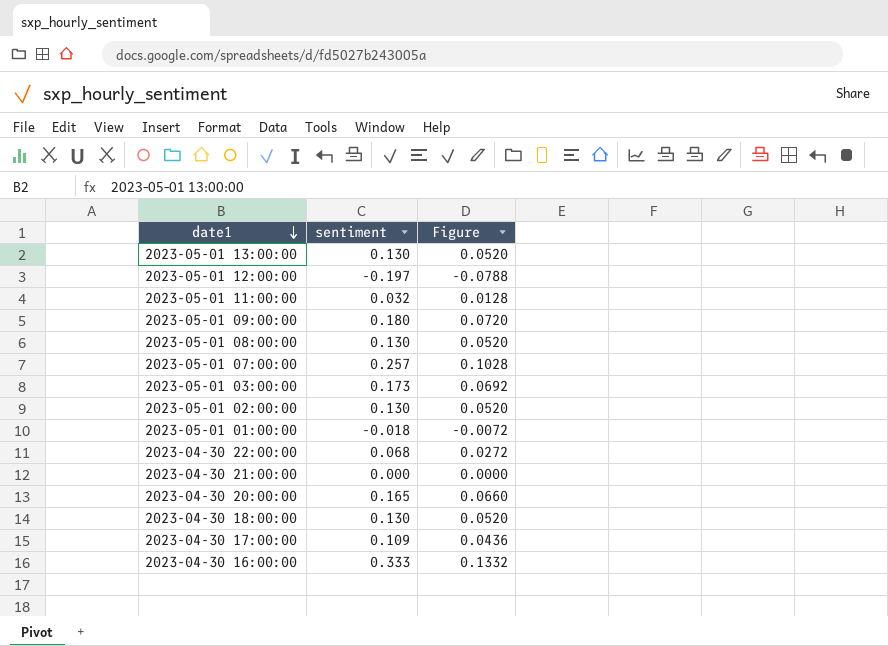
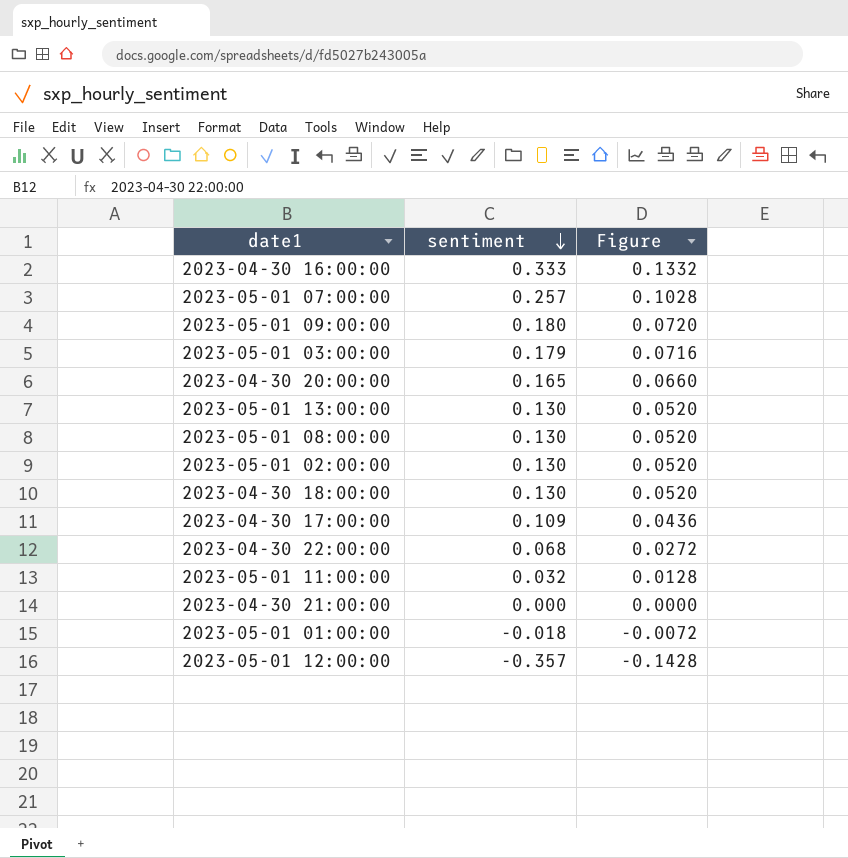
row order: date1 descending -> sentiment descending
2023-05-01 03:00:00 | sentiment: 0.173 -> 0.179
2023-05-01 03:00:00 | Figure: 0.0692 -> 0.0716
2023-05-01 12:00:00 | sentiment: -0.197 -> -0.357
2023-05-01 12:00:00 | Figure: -0.0788 -> -0.1428

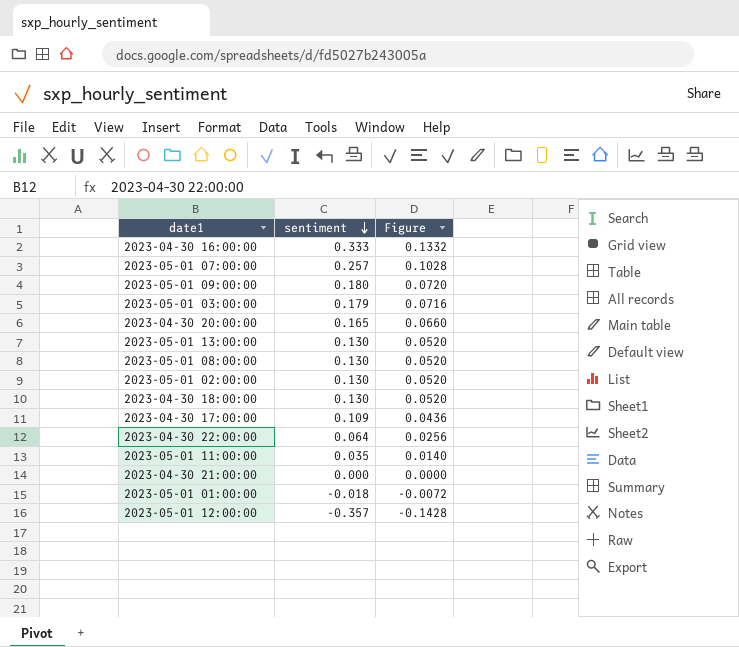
2023-04-30 22:00:00 | sentiment: 0.068 -> 0.064
2023-04-30 22:00:00 | Figure: 0.0272 -> 0.0256
2023-05-01 11:00:00 | sentiment: 0.032 -> 0.035
2023-05-01 11:00:00 | Figure: 0.0128 -> 0.0140

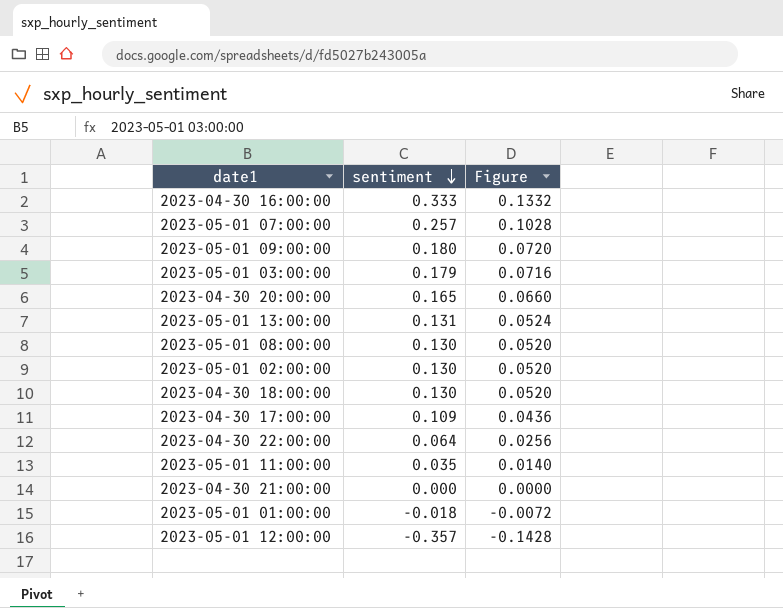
2023-05-01 13:00:00 | sentiment: 0.130 -> 0.131
2023-05-01 13:00:00 | Figure: 0.0520 -> 0.0524

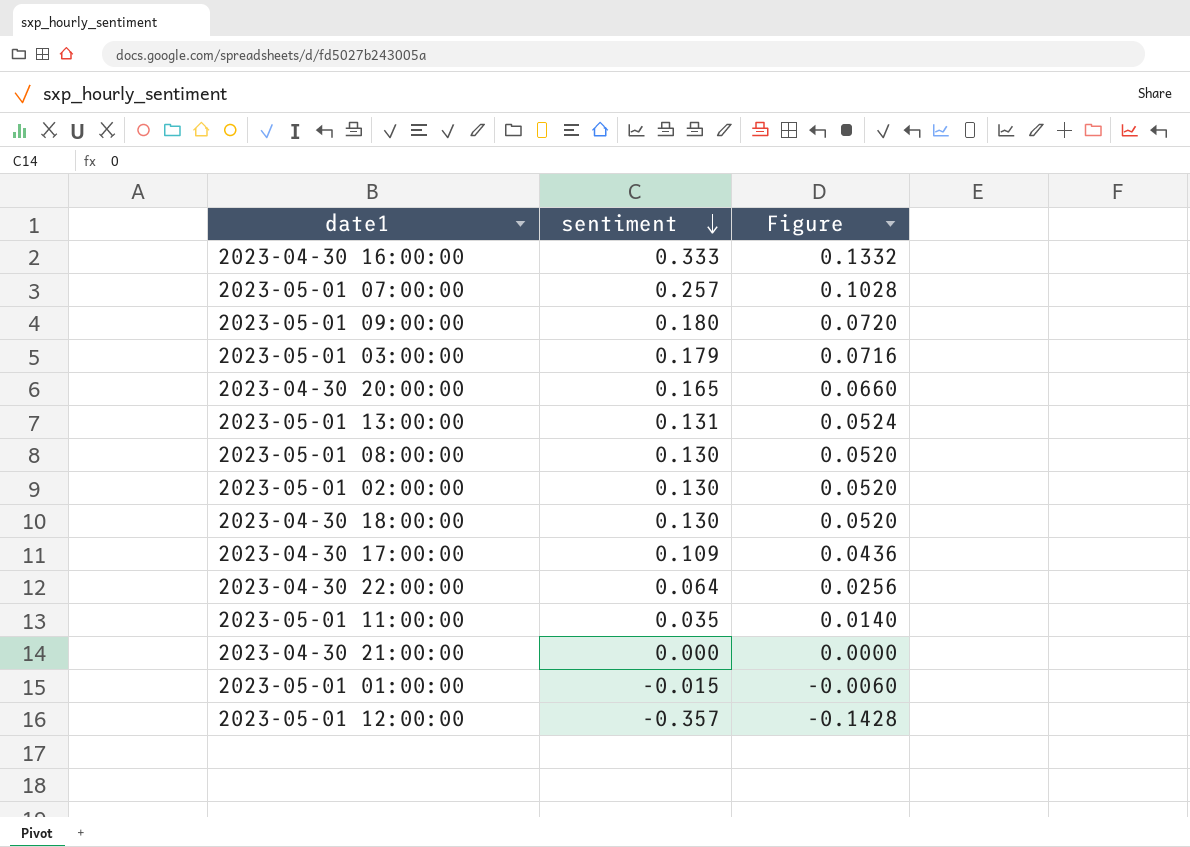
2023-05-01 01:00:00 | sentiment: -0.018 -> -0.015
2023-05-01 01:00:00 | Figure: -0.0072 -> -0.0060

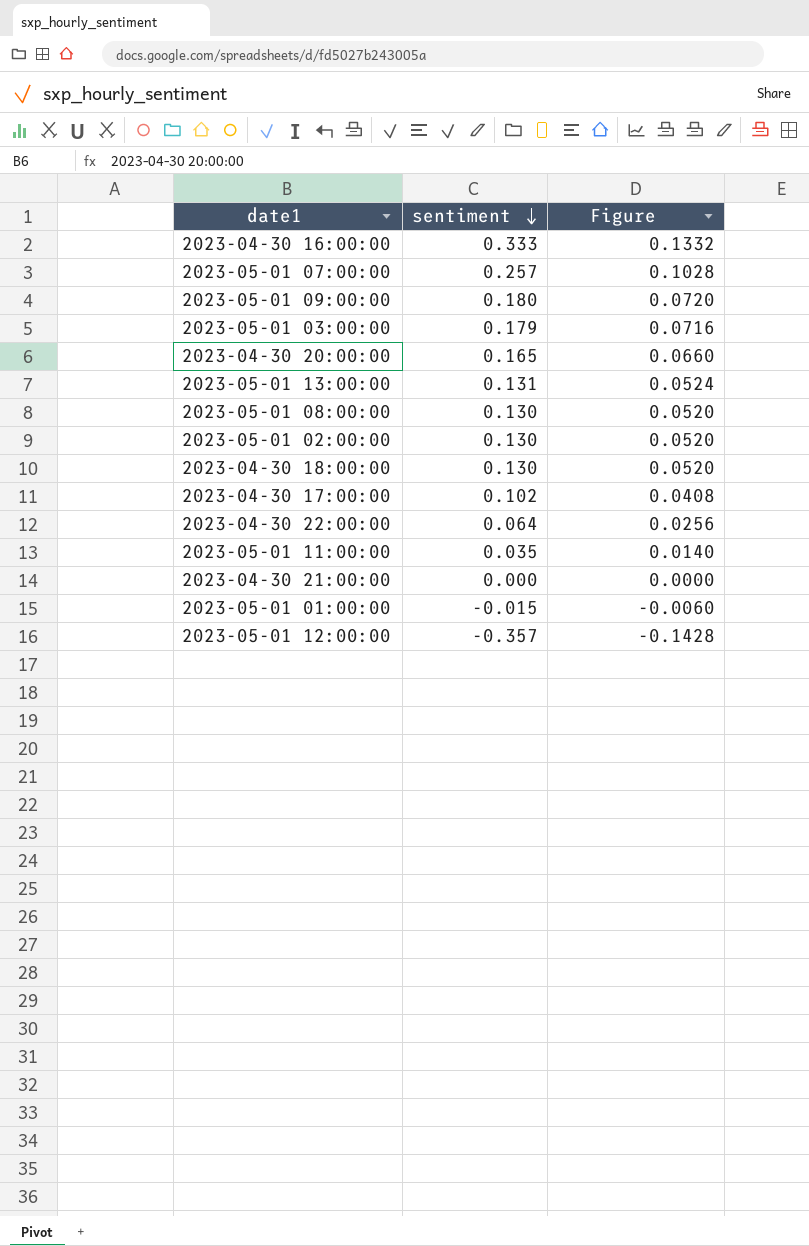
2023-04-30 17:00:00 | sentiment: 0.109 -> 0.102
2023-04-30 17:00:00 | Figure: 0.0436 -> 0.0408

